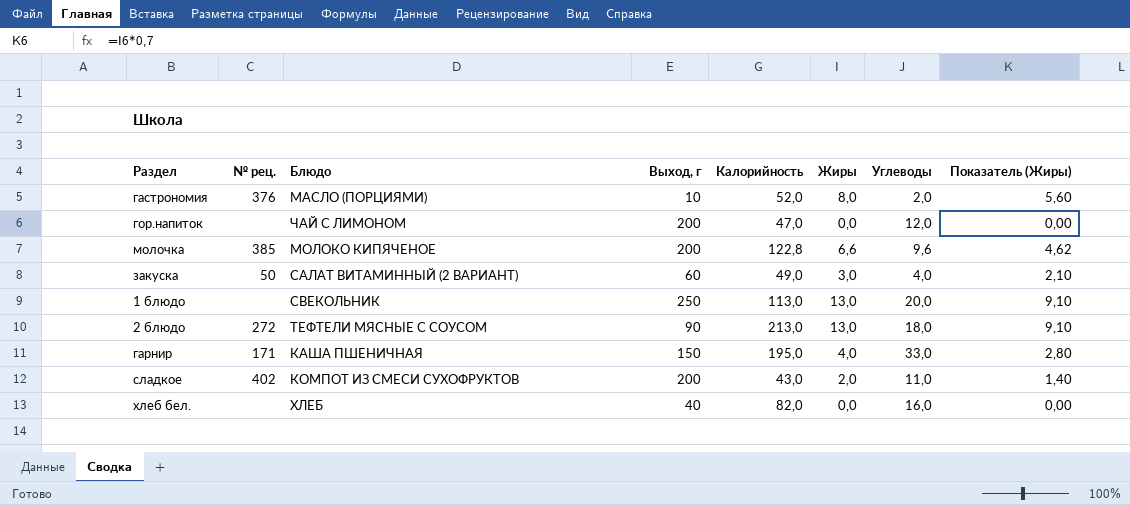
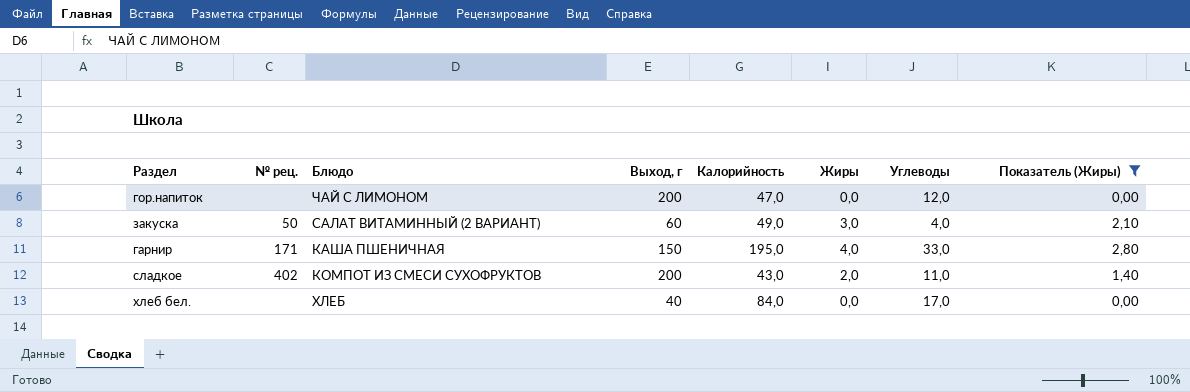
filter: none -> Показатель (Жиры) <= 2,80
хлеб бел. | Калорийность: 82,0 -> 84,0
хлеб бел. | Углеводы: 16,0 -> 17,0

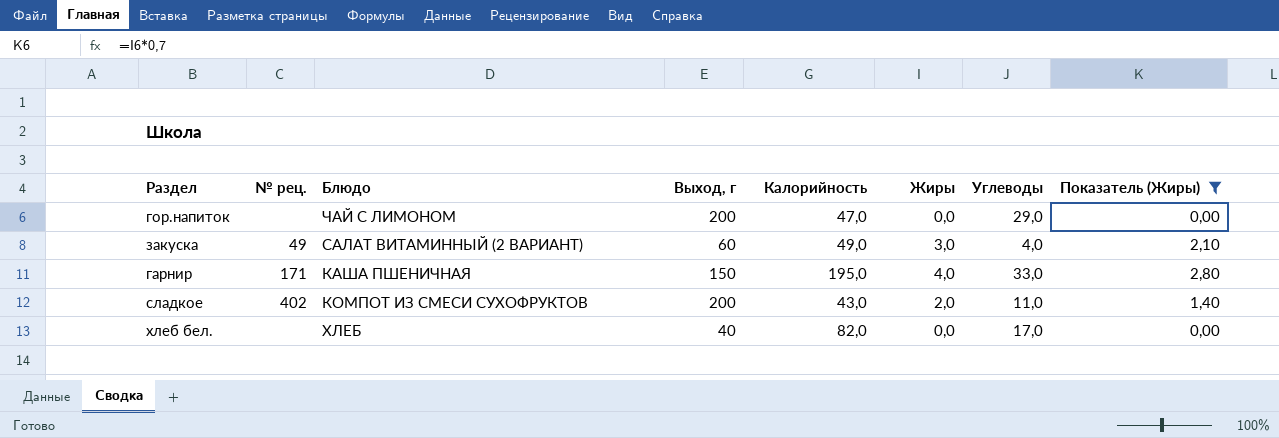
гор.напиток | Углеводы: 12,0 -> 29,0
закуска | № рец.: 50 -> 49
хлеб бел. | Калорийность: 84,0 -> 82,0

